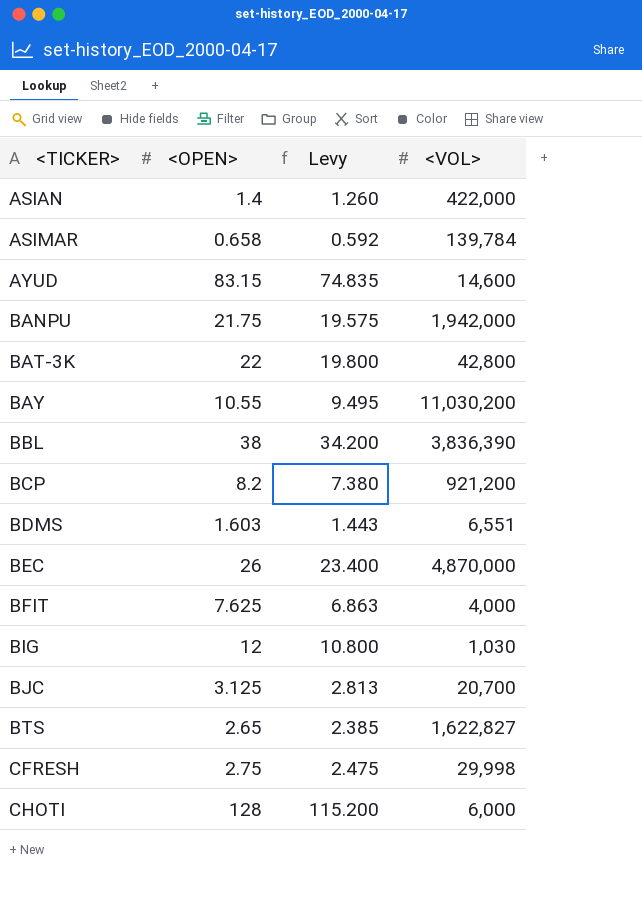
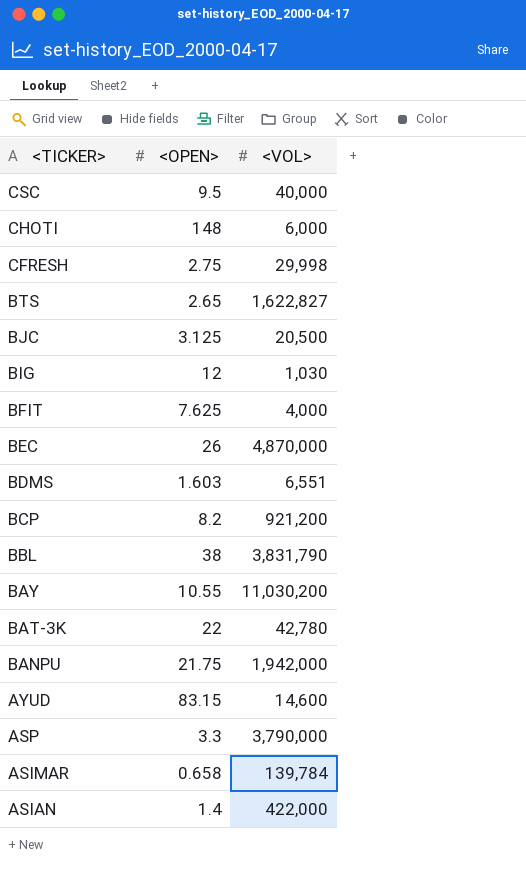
row order: <TICKER> ascending -> <TICKER> descending
column Levy | formula: [<OPEN>] * 0.9 -> none
row CSC: none -> 9.5 | 40,000
CHOTI | <OPEN>: 128 -> 148
BJC | <VOL>: 20,700 -> 20,500
BBL | <VOL>: 3,836,390 -> 3,831,790
BAT-3K | <VOL>: 42,800 -> 42,780
row ASP: none -> 3.3 | 3,790,000

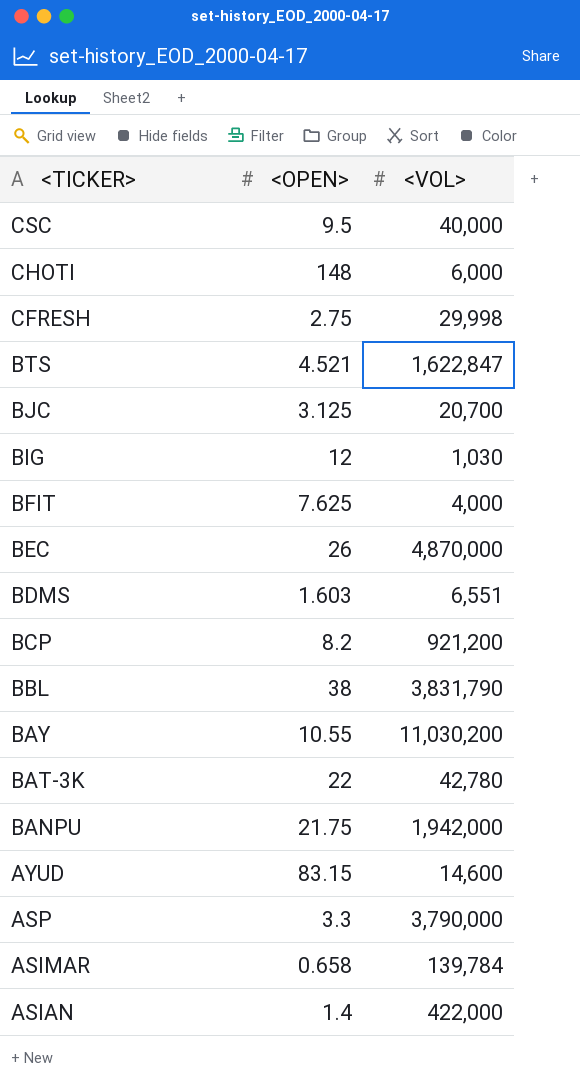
BTS | <OPEN>: 2.65 -> 4.521
BTS | <VOL>: 1,622,827 -> 1,622,847
BJC | <VOL>: 20,500 -> 20,700

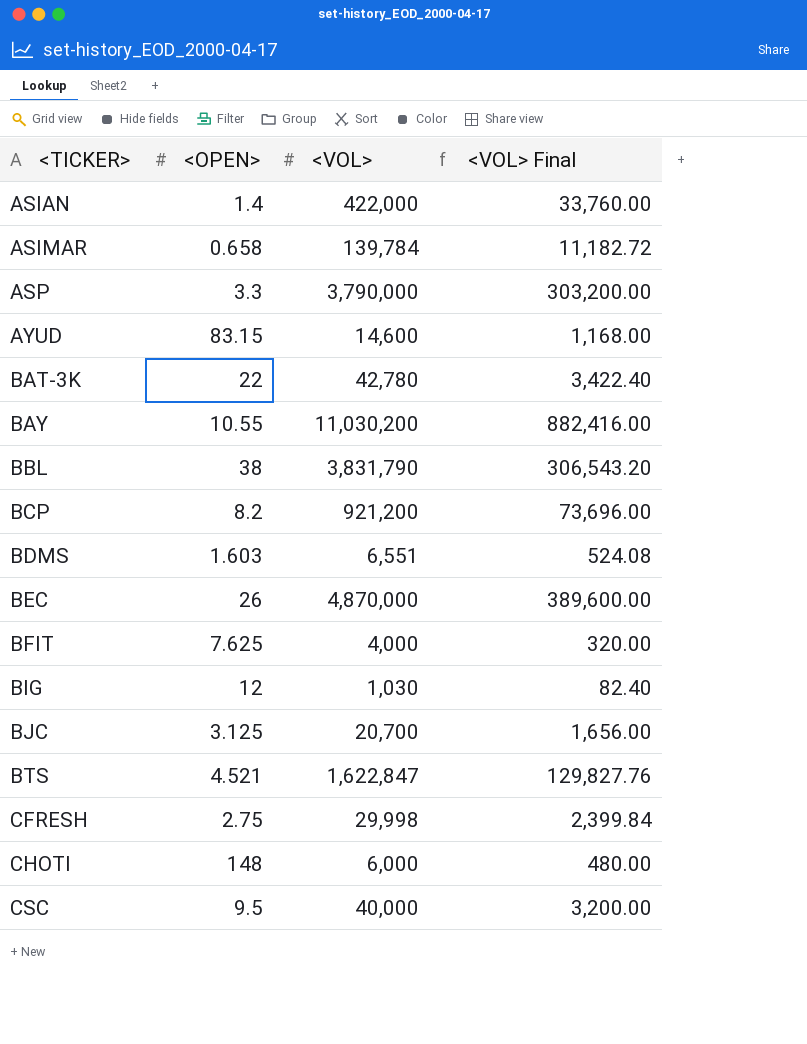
row order: <TICKER> descending -> <TICKER> ascending
column <VOL> Final | formula: none -> [<VOL>] * 0.08
row BANPU: 21.75 | 1,942,000 -> none

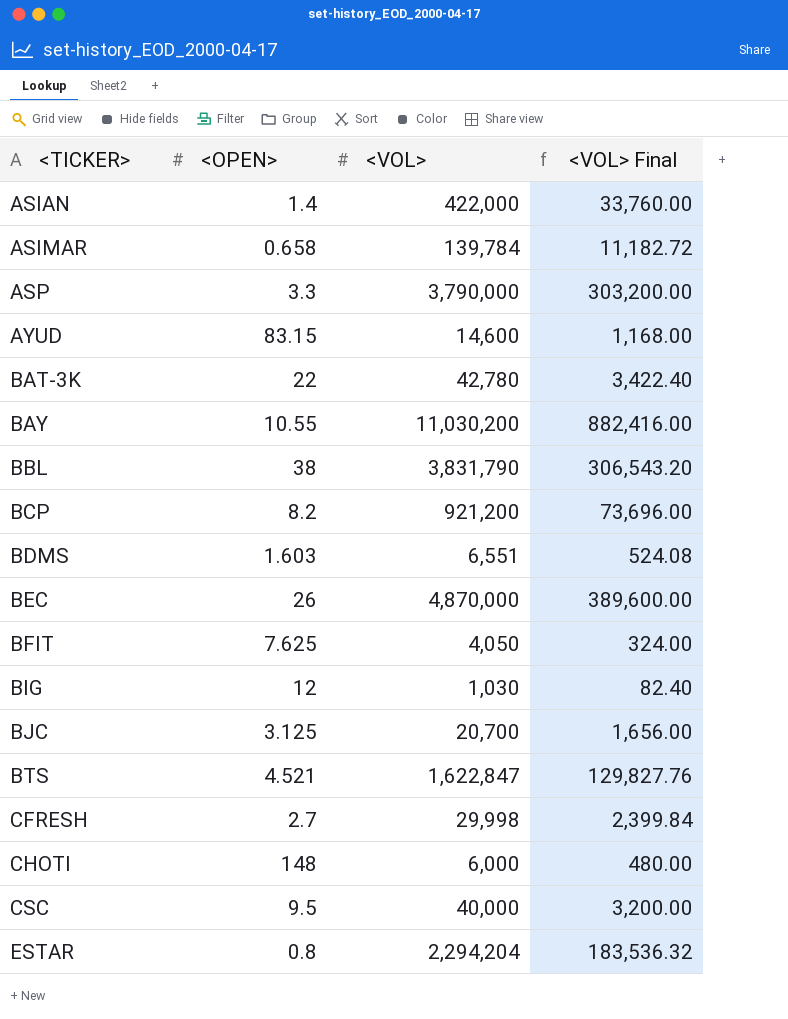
BFIT | <VOL>: 4,000 -> 4,050
BFIT | <VOL> Final: 320.00 -> 324.00
CFRESH | <OPEN>: 2.75 -> 2.7
row ESTAR: none -> 0.8 | 2,294,204 | 183,536.32

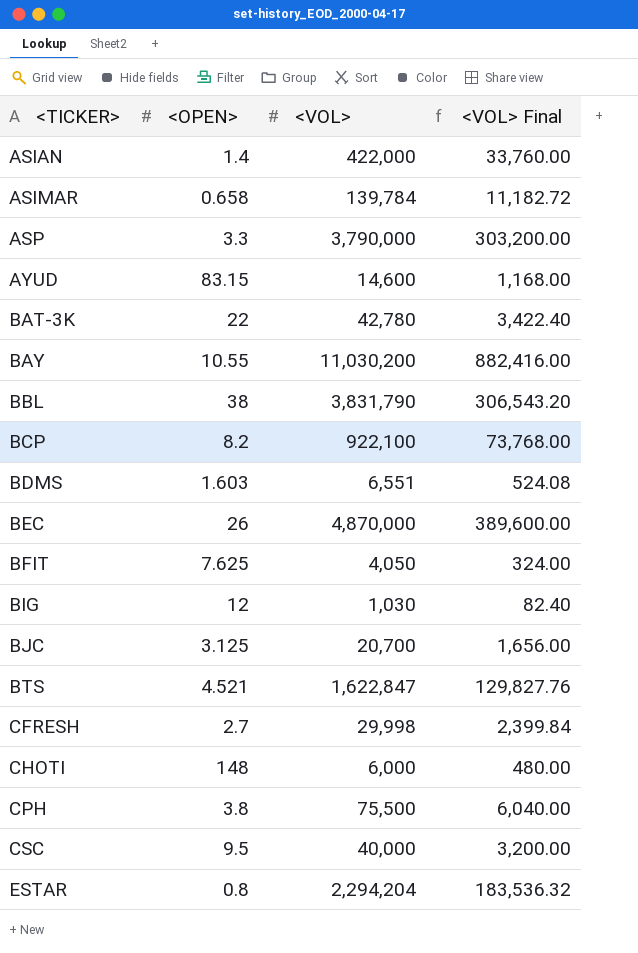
BCP | <VOL>: 921,200 -> 922,100
BCP | <VOL> Final: 73,696.00 -> 73,768.00
row CPH: none -> 3.8 | 75,500 | 6,040.00

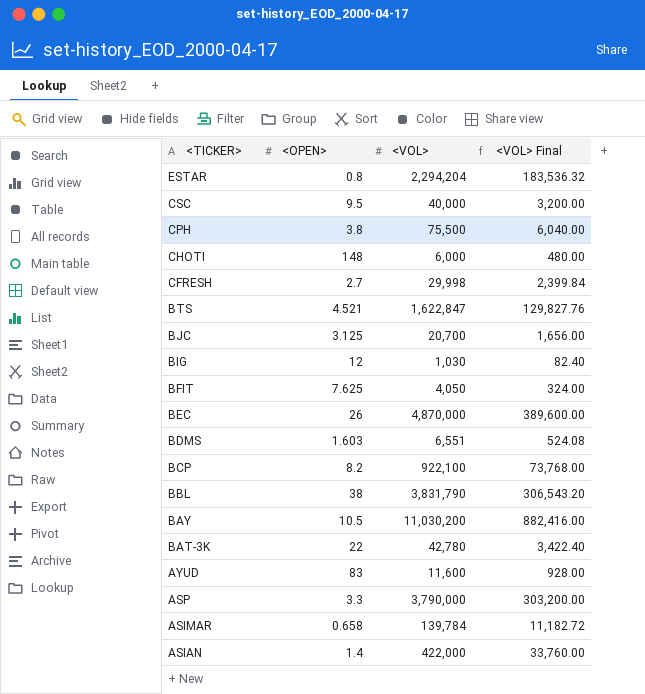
row order: <TICKER> ascending -> <TICKER> descending
BAY | <OPEN>: 10.55 -> 10.5
AYUD | <OPEN>: 83.15 -> 83
AYUD | <VOL>: 14,600 -> 11,600
AYUD | <VOL> Final: 1,168.00 -> 928.00

